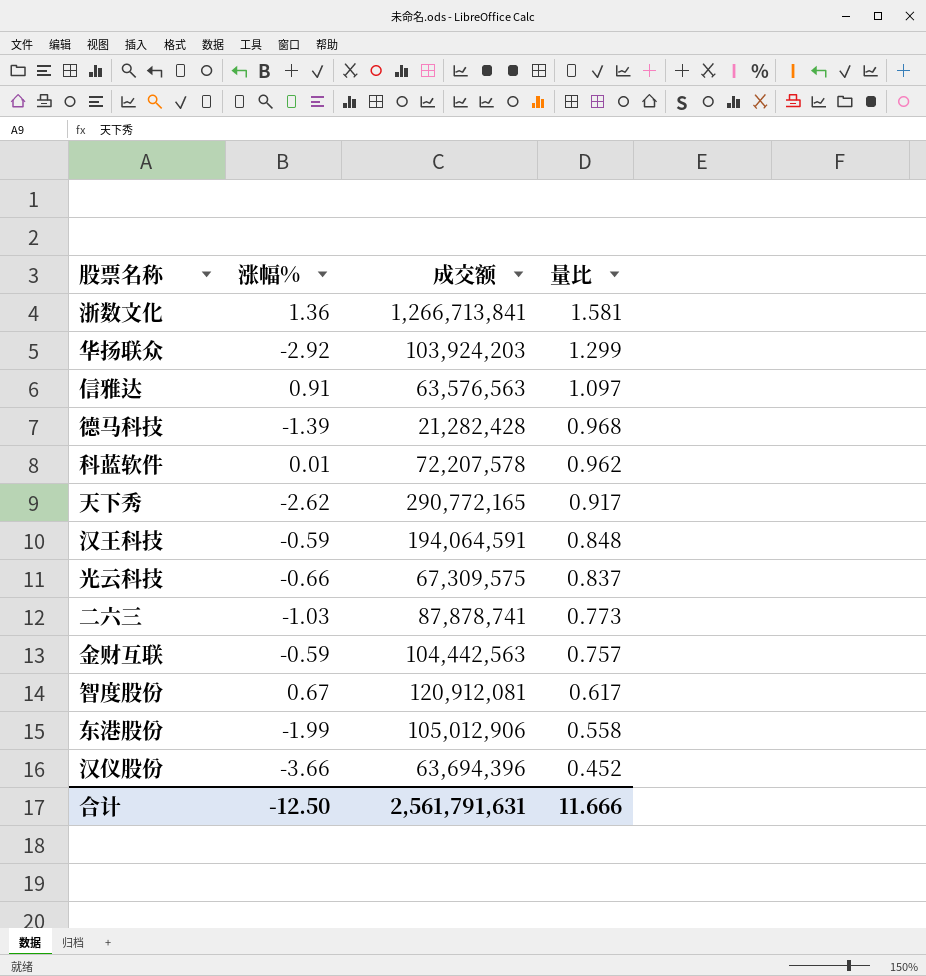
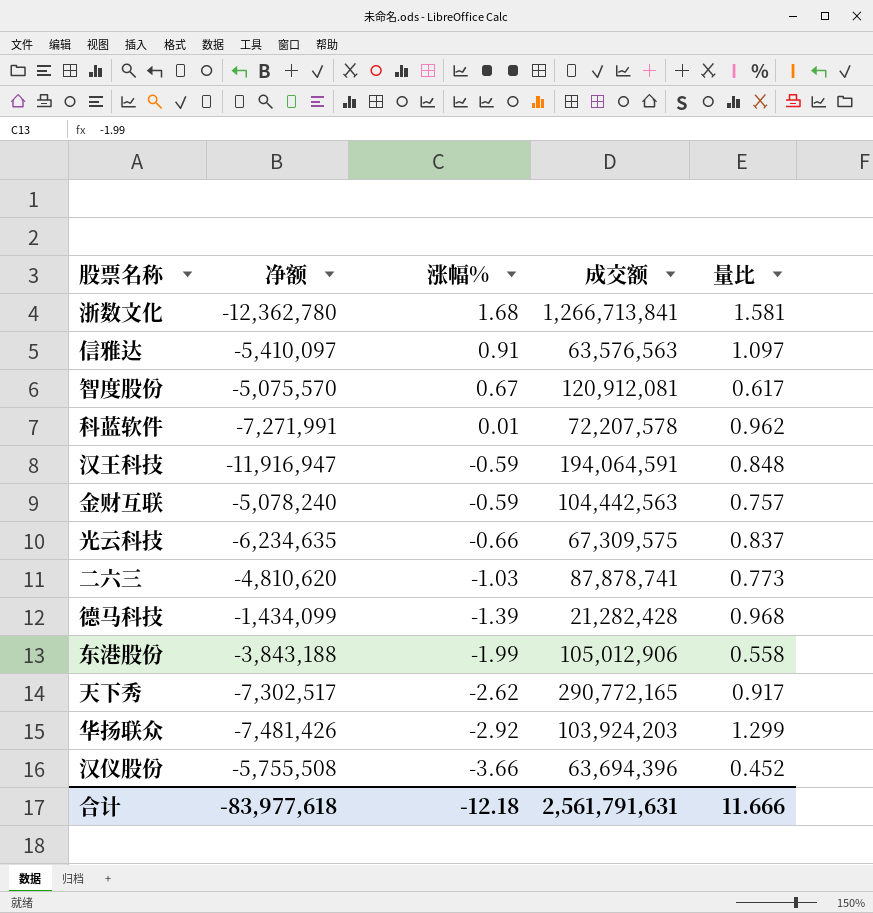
row order: 量比 descending -> 涨幅% descending
column 净额 | position: none -> 2
浙数文化 | 涨幅%: 1.36 -> 1.68
合计 | 涨幅%: -12.50 -> -12.18

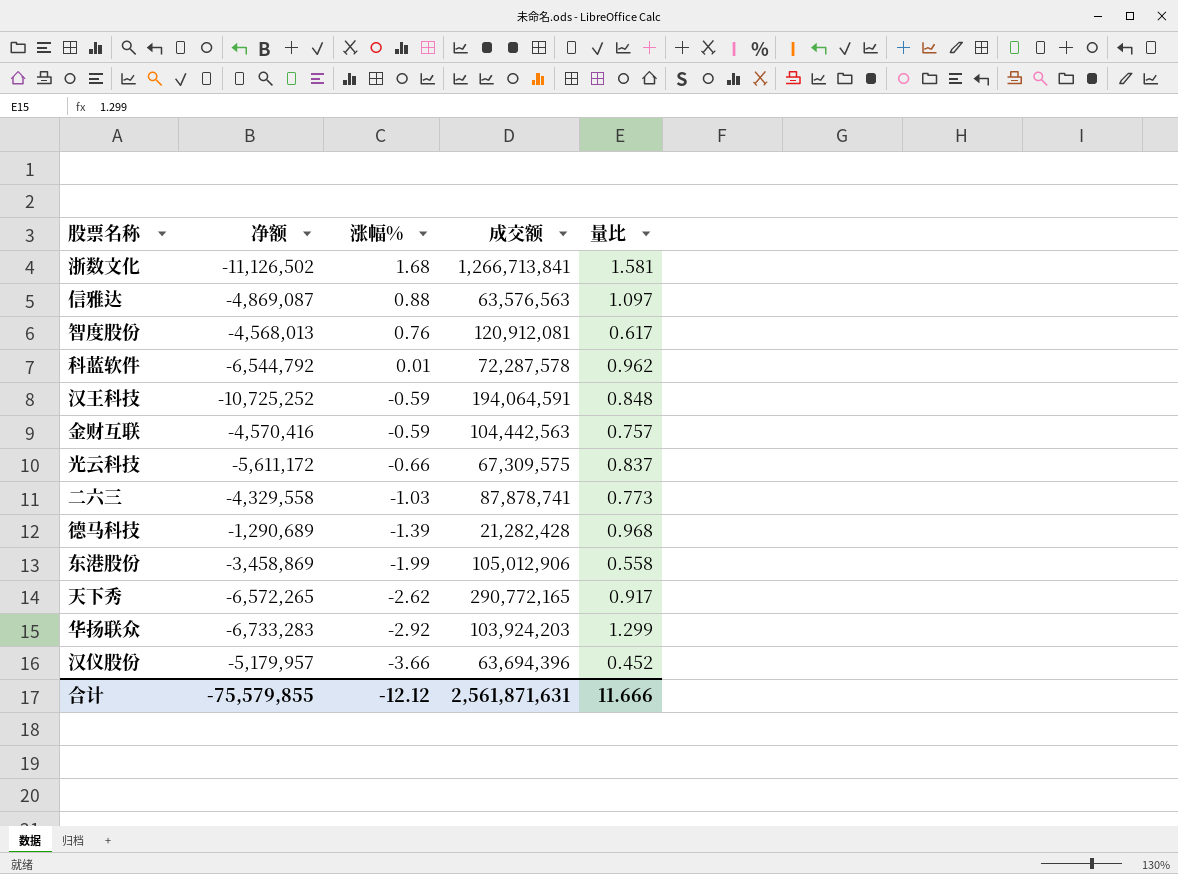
浙数文化 | 净额: -12,362,780 -> -11,126,502
信雅达 | 净额: -5,410,097 -> -4,869,087
信雅达 | 涨幅%: 0.91 -> 0.88
智度股份 | 净额: -5,075,570 -> -4,568,013
智度股份 | 涨幅%: 0.67 -> 0.76
科蓝软件 | 净额: -7,271,991 -> -6,544,792
科蓝软件 | 成交额: 72,207,578 -> 72,287,578
汉王科技 | 净额: -11,916,947 -> -10,725,252
金财互联 | 净额: -5,078,240 -> -4,570,416
光云科技 | 净额: -6,234,635 -> -5,611,172
二六三 | 净额: -4,810,620 -> -4,329,558
德马科技 | 净额: -1,434,099 -> -1,290,689
东港股份 | 净额: -3,843,188 -> -3,458,869
天下秀 | 净额: -7,302,517 -> -6,572,265
华扬联众 | 净额: -7,481,426 -> -6,733,283
汉仪股份 | 净额: -5,755,508 -> -5,179,957
合计 | 净额: -83,977,618 -> -75,579,855
合计 | 涨幅%: -12.18 -> -12.12
合计 | 成交额: 2,561,791,631 -> 2,561,871,631

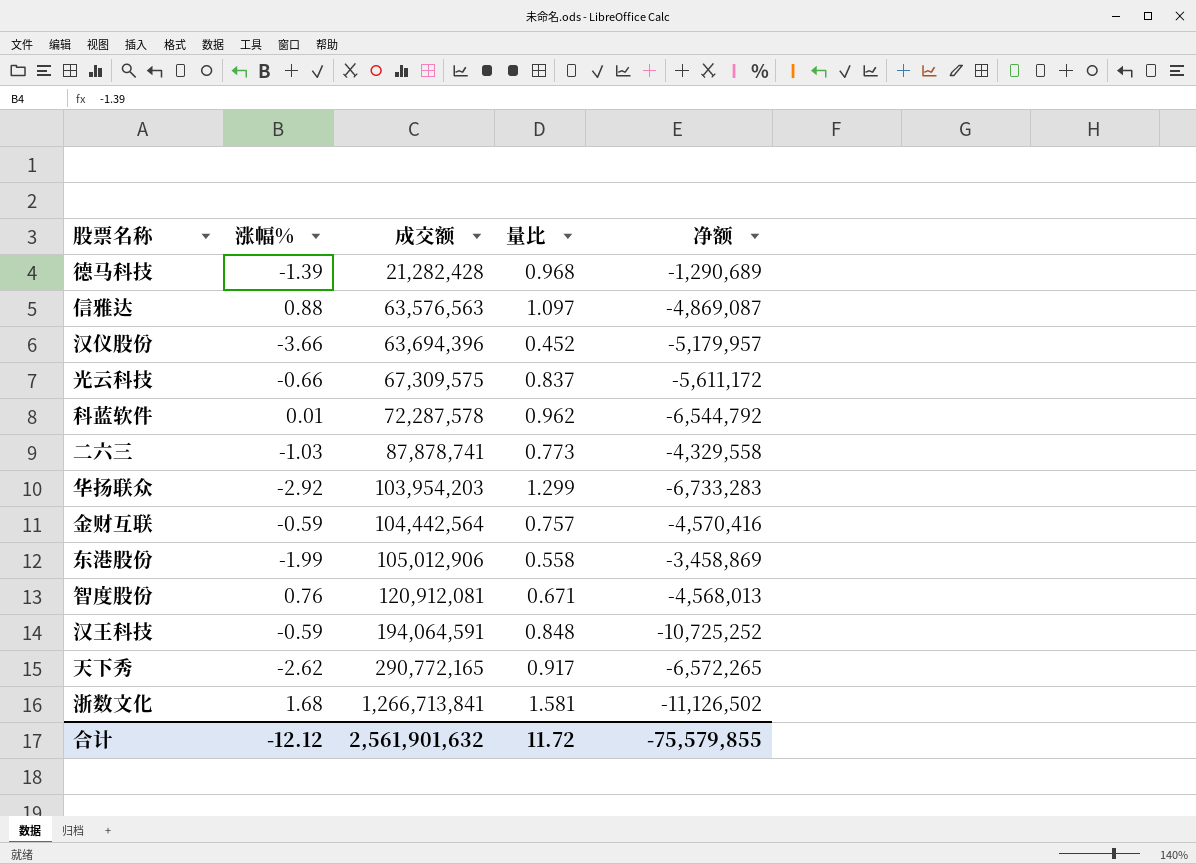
row order: 涨幅% descending -> 成交额 ascending
column 净额 | position: 2 -> 5
华扬联众 | 成交额: 103,924,203 -> 103,954,203
金财互联 | 成交额: 104,442,563 -> 104,442,564
智度股份 | 量比: 0.617 -> 0.671
合计 | 成交额: 2,561,871,631 -> 2,561,901,632
合计 | 量比: 11.666 -> 11.72

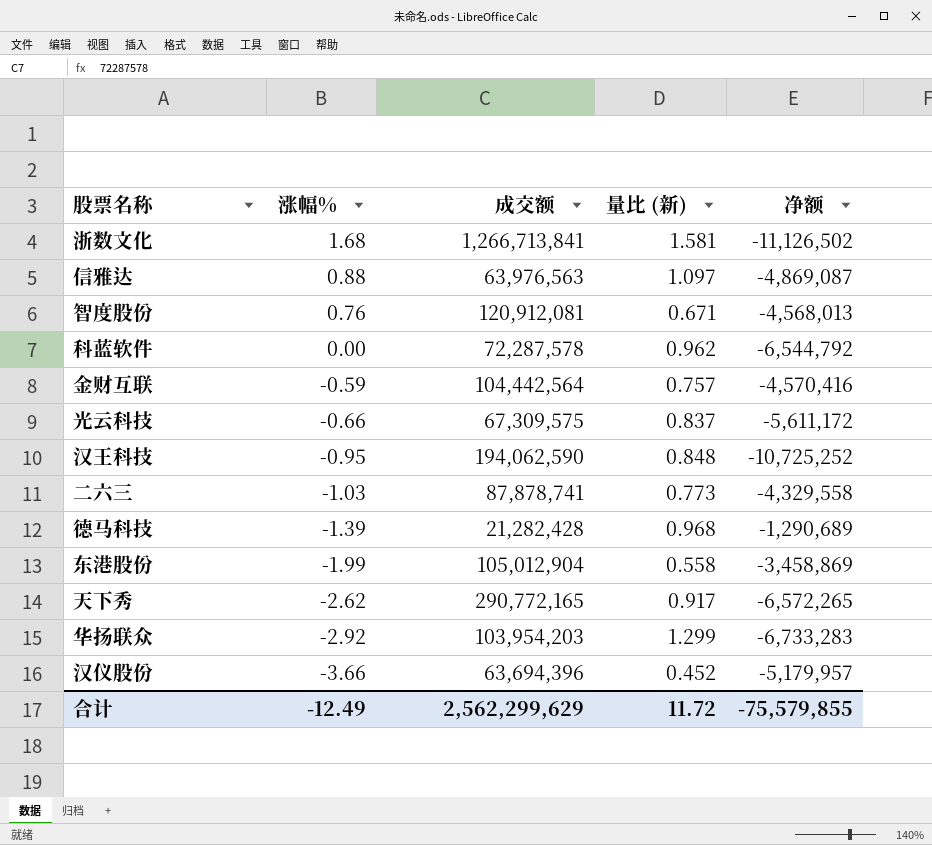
row order: 成交额 ascending -> 涨幅% descending
column name: 量比 -> 量比 (新)
信雅达 | 成交额: 63,576,563 -> 63,976,563
科蓝软件 | 涨幅%: 0.01 -> 0.00
汉王科技 | 涨幅%: -0.59 -> -0.95
汉王科技 | 成交额: 194,064,591 -> 194,062,590
东港股份 | 成交额: 105,012,906 -> 105,012,904
合计 | 涨幅%: -12.12 -> -12.49
合计 | 成交额: 2,561,901,632 -> 2,562,299,629

